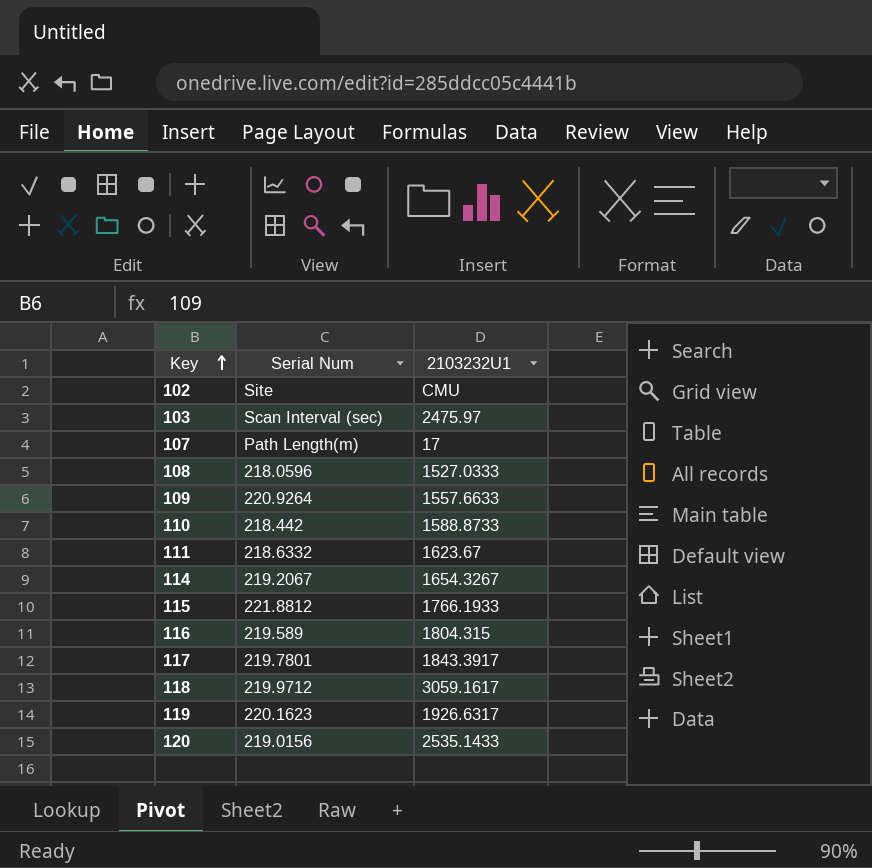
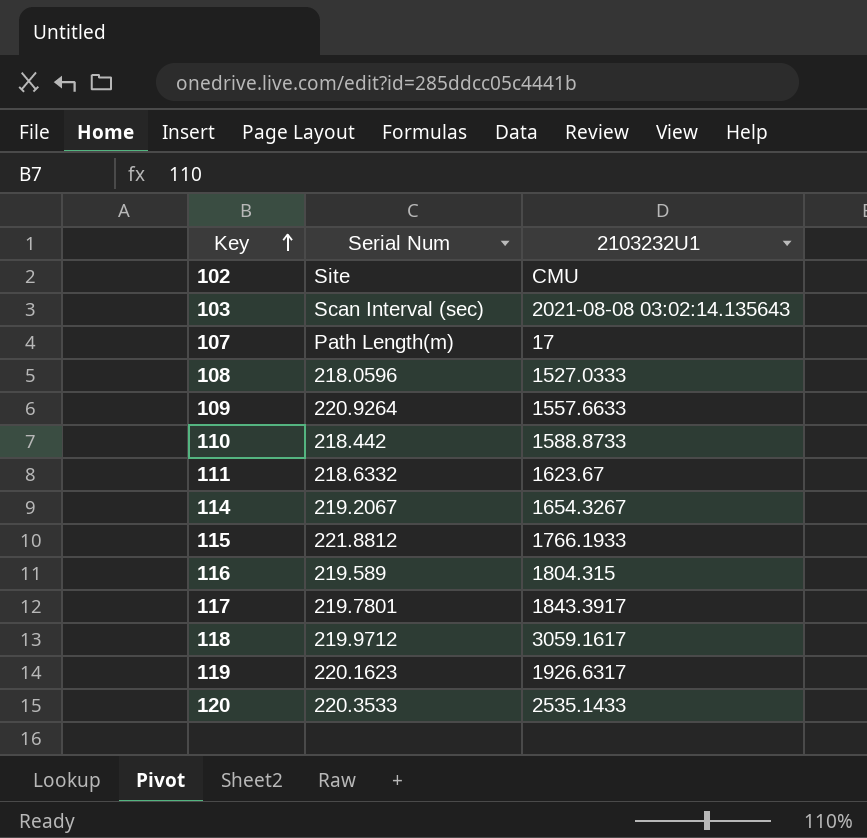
103 | 2103232U1: 2475.97 -> 2021-08-08 03:02:14.135643
120 | Serial Num: 219.0156 -> 220.3533

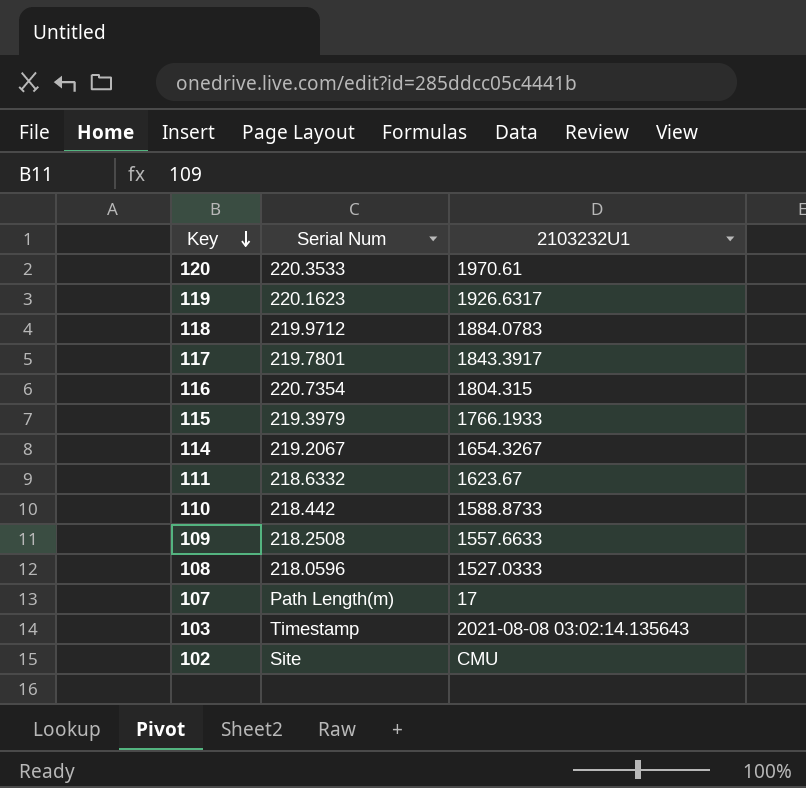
row order: Key ascending -> Key descending
120 | 2103232U1: 2535.1433 -> 1970.61
118 | 2103232U1: 3059.1617 -> 1884.0783
116 | Serial Num: 219.589 -> 220.7354
115 | Serial Num: 221.8812 -> 219.3979
109 | Serial Num: 220.9264 -> 218.2508
103 | Serial Num: Scan Interval (sec) -> Timestamp

